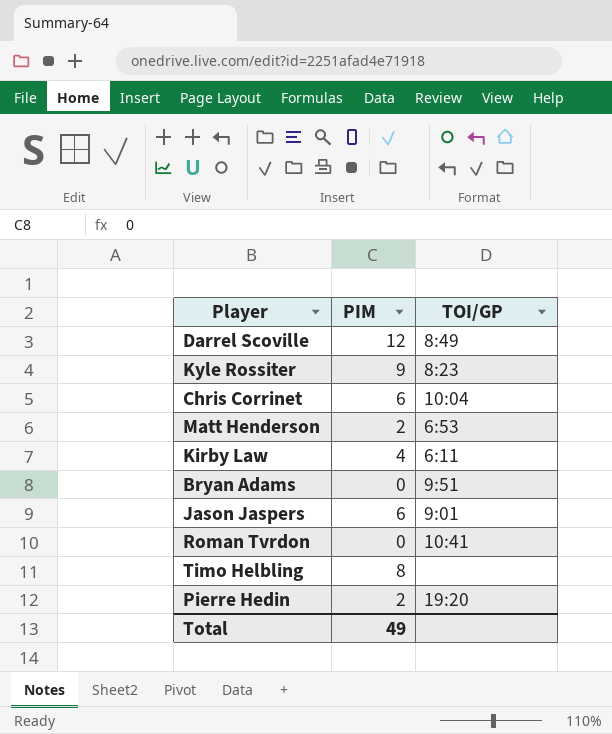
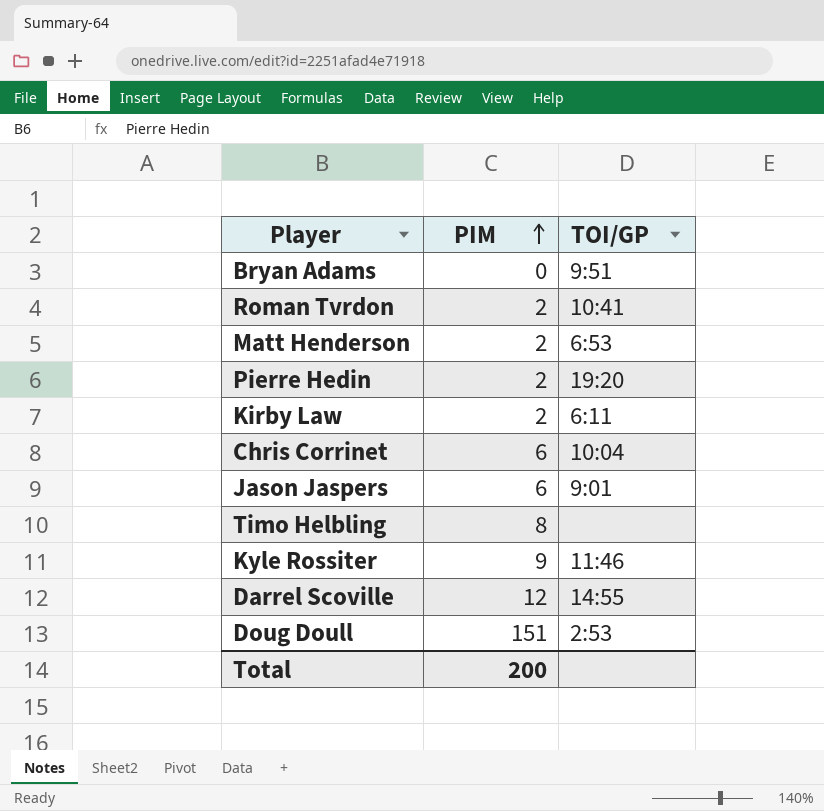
row order: none -> PIM ascending
Roman Tvrdon | PIM: 0 -> 2
Kirby Law | PIM: 4 -> 2
Kyle Rossiter | TOI/GP: 8:23 -> 11:46
Darrel Scoville | TOI/GP: 8:49 -> 14:55
row Doug Doull: none -> 151 | 2:53
Total | PIM: 49 -> 200

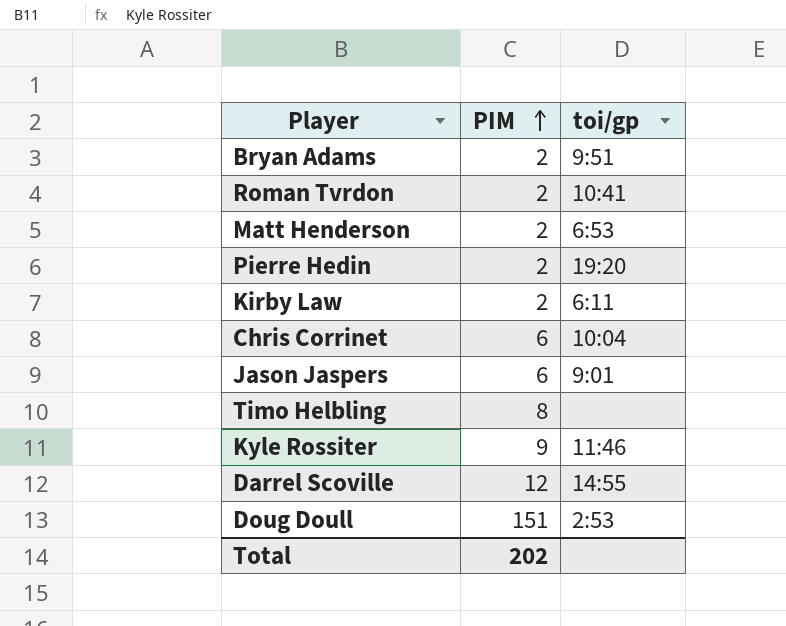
column name: TOI/GP -> toi/gp
Bryan Adams | PIM: 0 -> 2
Total | PIM: 200 -> 202

